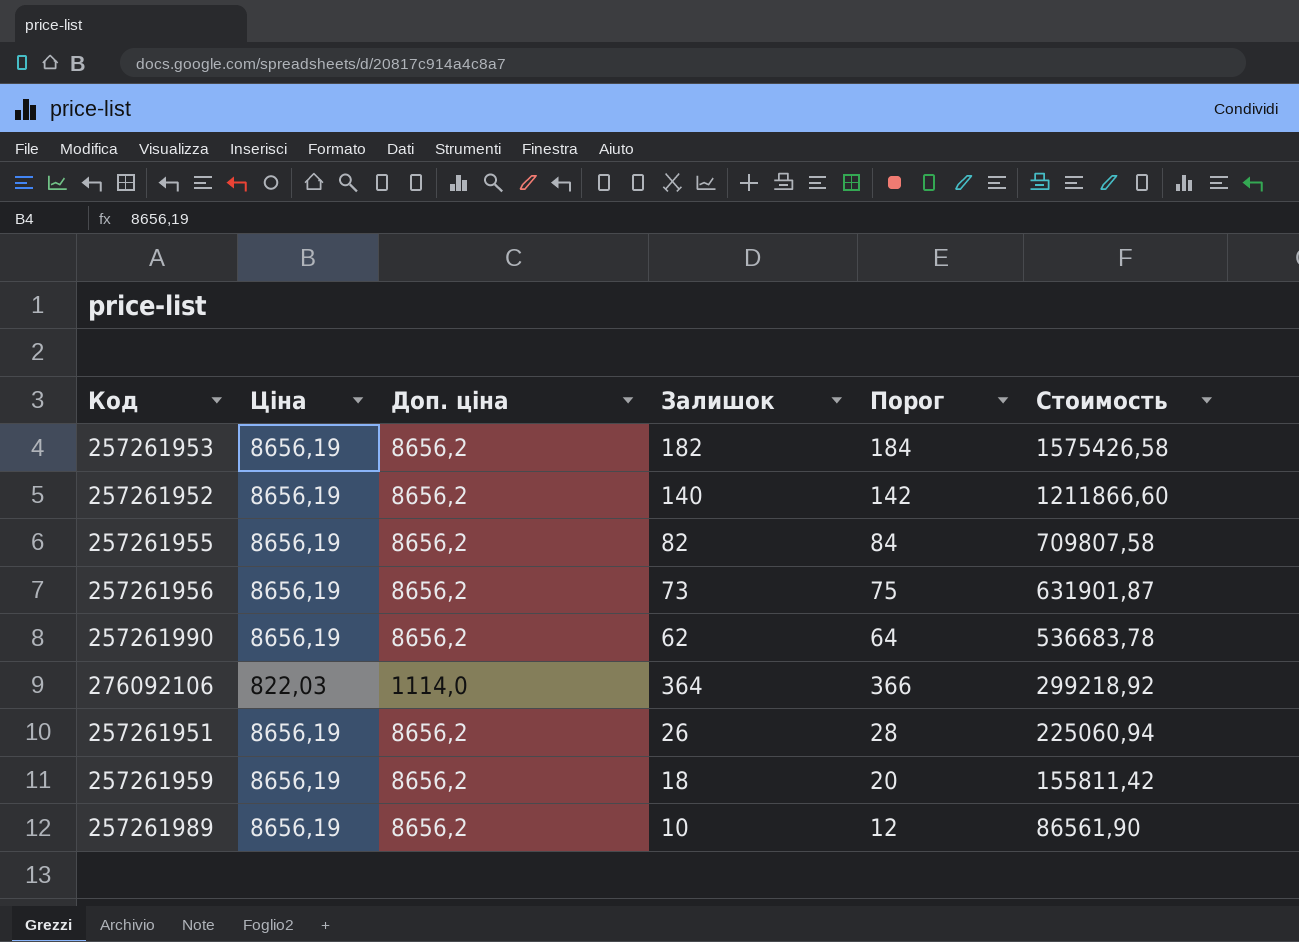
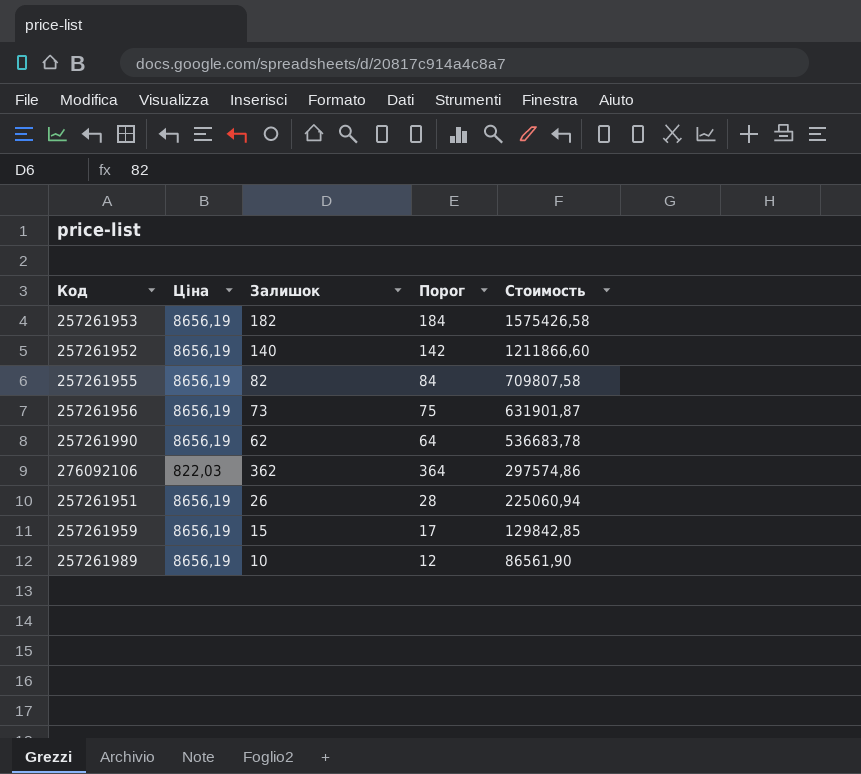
column Доп. ціна | position: 3 -> none
276092106 | Залишок: 364 -> 362
276092106 | Порог: 366 -> 364
276092106 | Стоимость: 299218,92 -> 297574,86
257261959 | Залишок: 18 -> 15
257261959 | Порог: 20 -> 17
257261959 | Стоимость: 155811,42 -> 129842,85

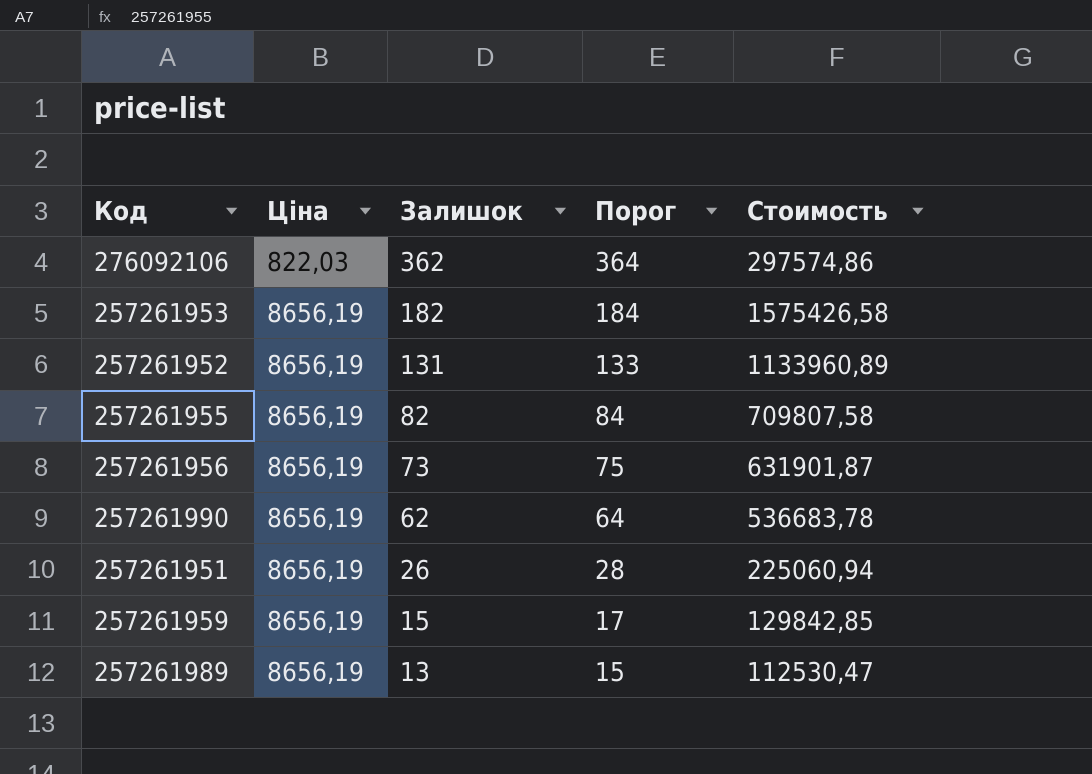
row order: Стоимость descending -> Ціна ascending
257261952 | Залишок: 140 -> 131
257261952 | Порог: 142 -> 133
257261952 | Стоимость: 1211866,60 -> 1133960,89
257261989 | Залишок: 10 -> 13
257261989 | Порог: 12 -> 15
257261989 | Стоимость: 86561,90 -> 112530,47

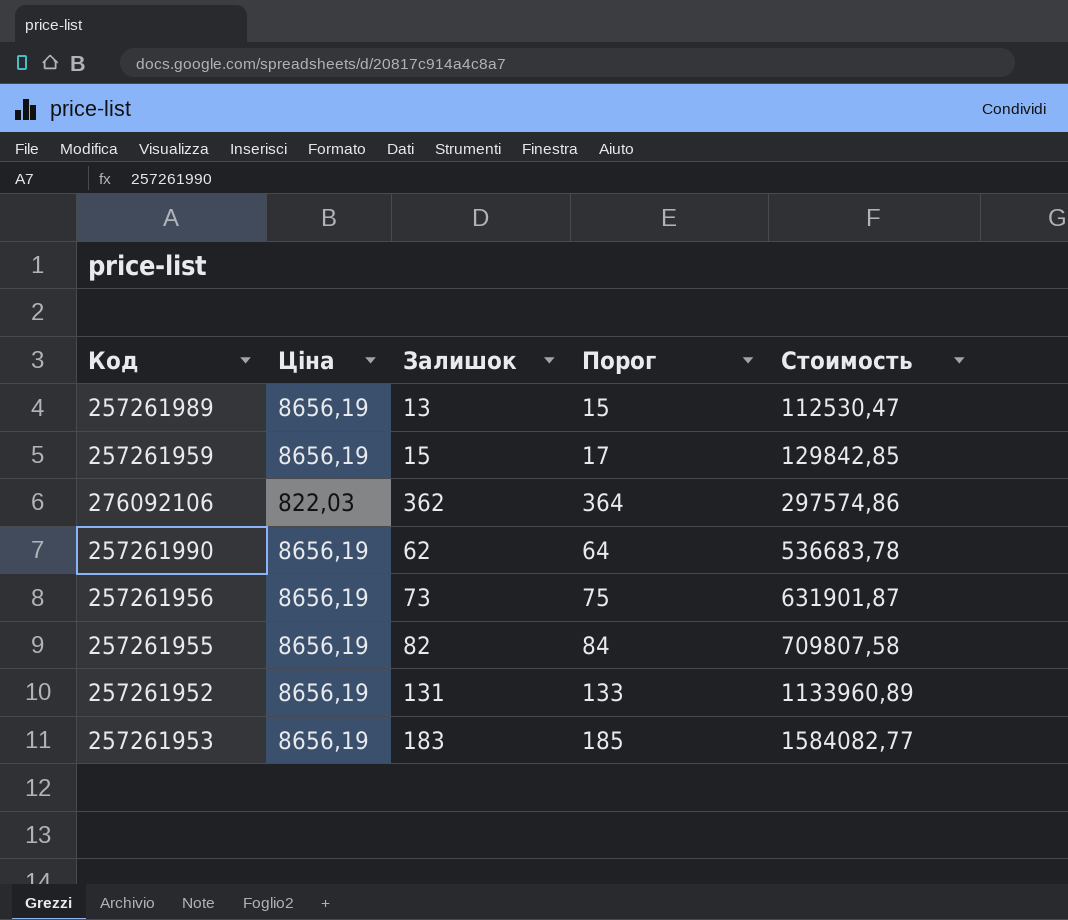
row order: Ціна ascending -> Стоимость ascending
row 257261951: 8656,19 | 26 | 28 | 225060,94 -> none
257261953 | Залишок: 182 -> 183
257261953 | Порог: 184 -> 185
257261953 | Стоимость: 1575426,58 -> 1584082,77

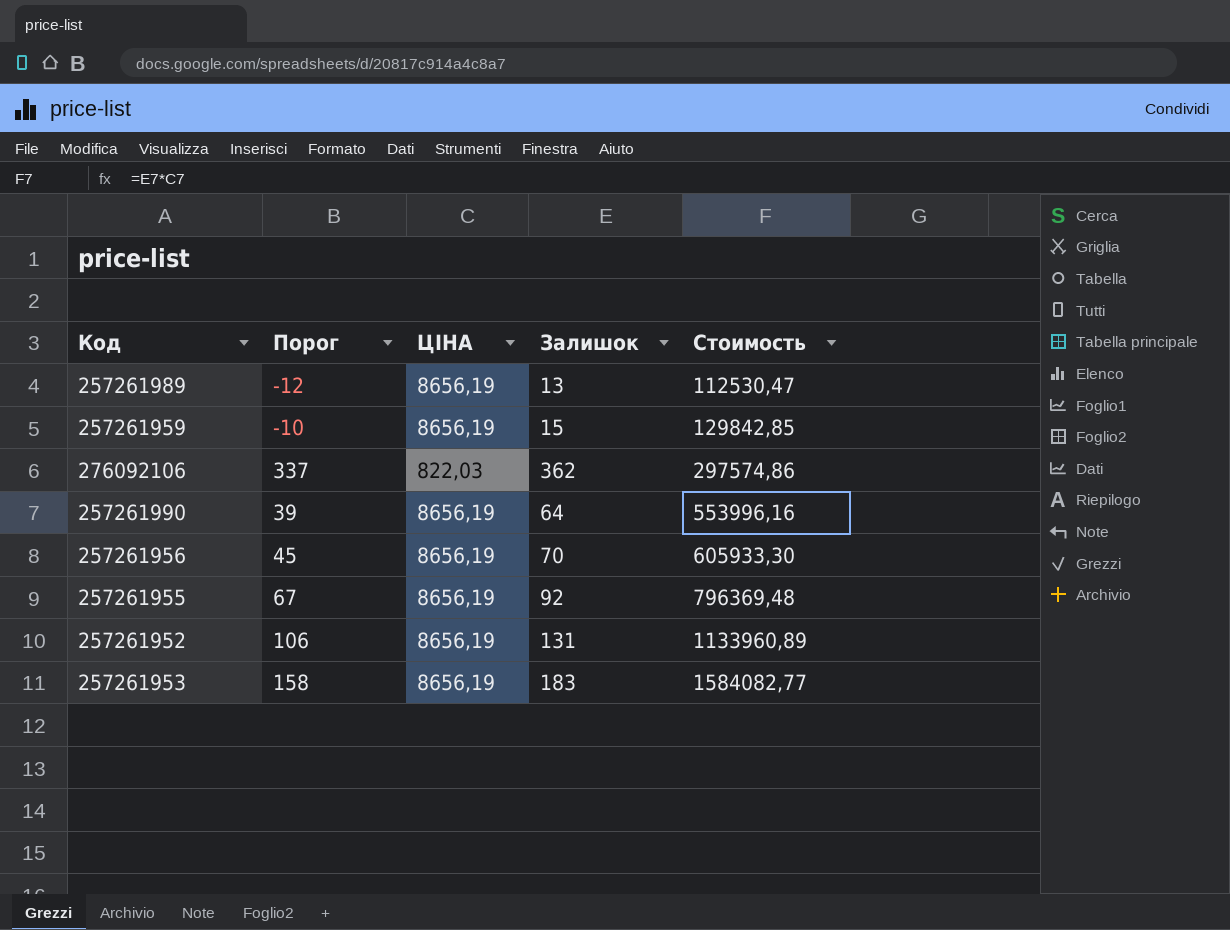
column Порог | formula: [Залишок] + 2 -> [Залишок] - 25
column Порог | position: 4 -> 2
column name: Ціна -> ЦІНА
257261990 | Залишок: 62 -> 64
257261990 | Стоимость: 536683,78 -> 553996,16
257261956 | Залишок: 73 -> 70
257261956 | Стоимость: 631901,87 -> 605933,30
257261955 | Залишок: 82 -> 92
257261955 | Стоимость: 709807,58 -> 796369,48

